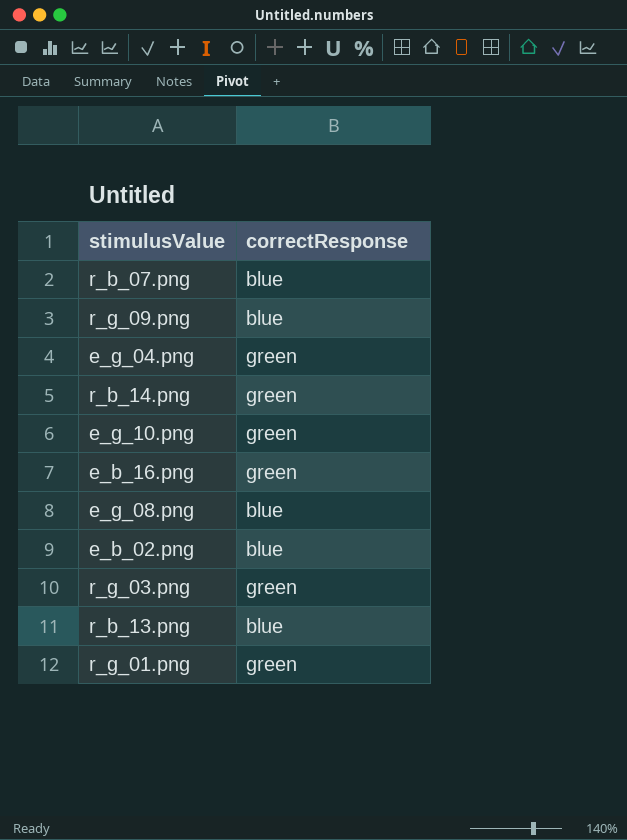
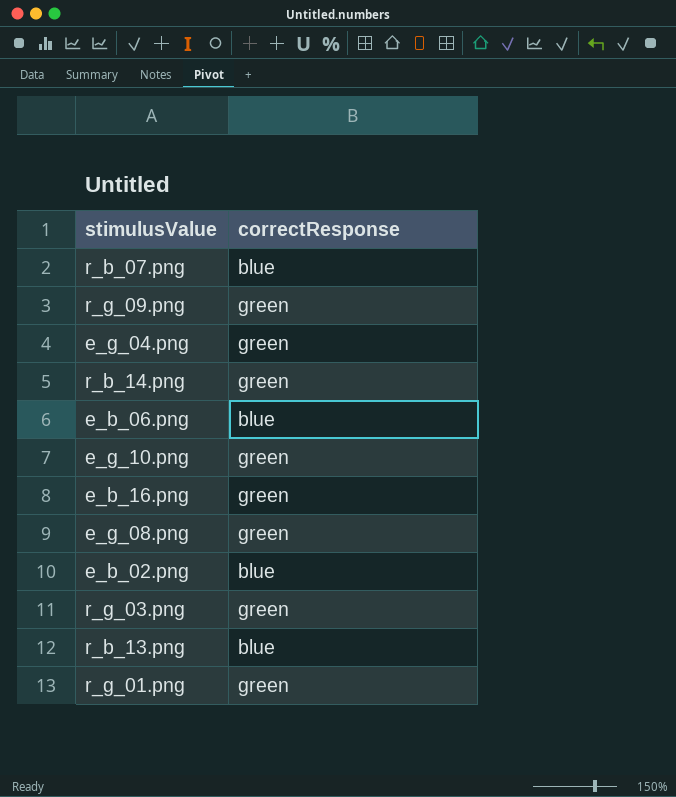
r_g_09.png | correctResponse: blue -> green
row e_b_06.png: none -> blue
e_g_08.png | correctResponse: blue -> green

